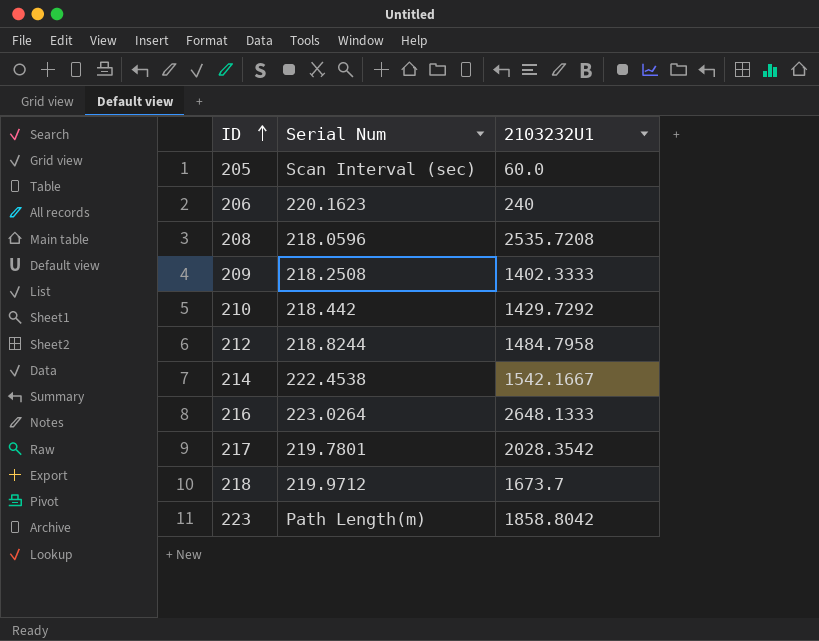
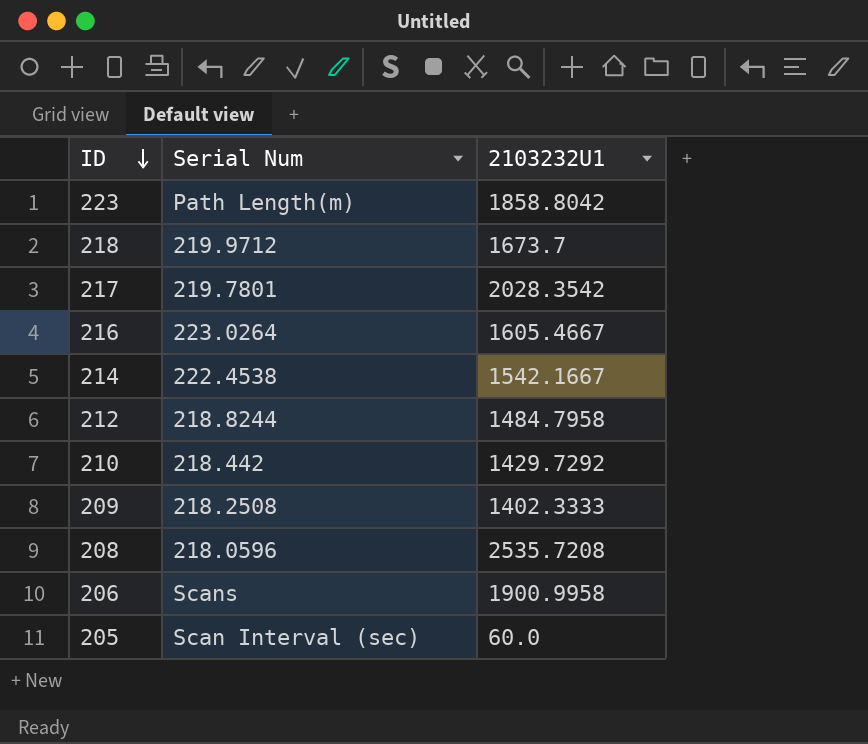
row order: ID ascending -> ID descending
216 | 2103232U1: 2648.1333 -> 1605.4667
206 | Serial Num: 220.1623 -> Scans
206 | 2103232U1: 240 -> 1900.9958

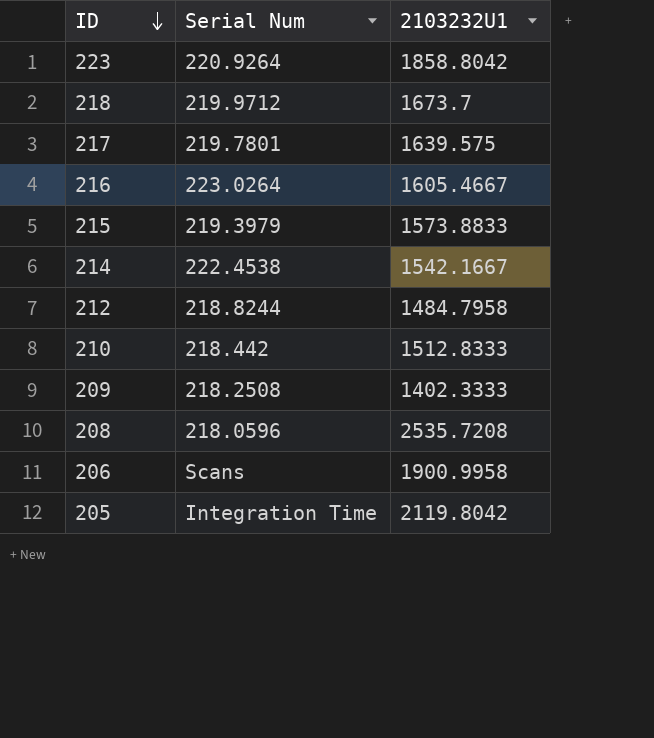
223 | Serial Num: Path Length(m) -> 220.9264
217 | 2103232U1: 2028.3542 -> 1639.575
row 215: none -> 219.3979 | 1573.8833
210 | 2103232U1: 1429.7292 -> 1512.8333
205 | Serial Num: Scan Interval (sec) -> Integration Time
205 | 2103232U1: 60.0 -> 2119.8042

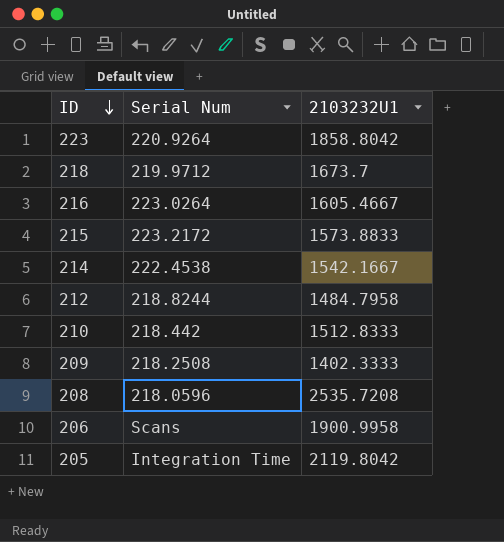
row 217: 219.7801 | 1639.575 -> none
215 | Serial Num: 219.3979 -> 223.2172

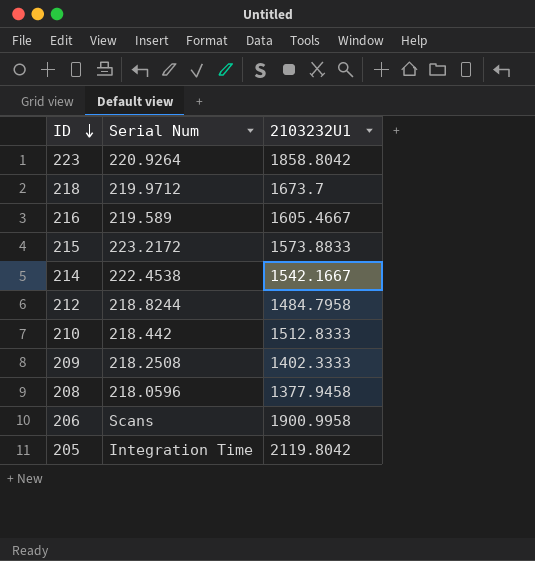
216 | Serial Num: 223.0264 -> 219.589
208 | 2103232U1: 2535.7208 -> 1377.9458

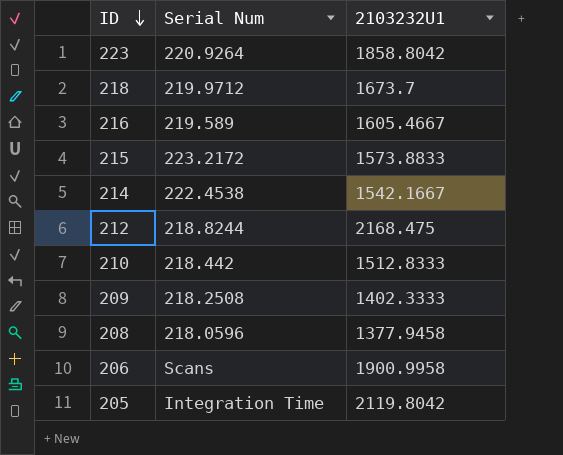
212 | 2103232U1: 1484.7958 -> 2168.475

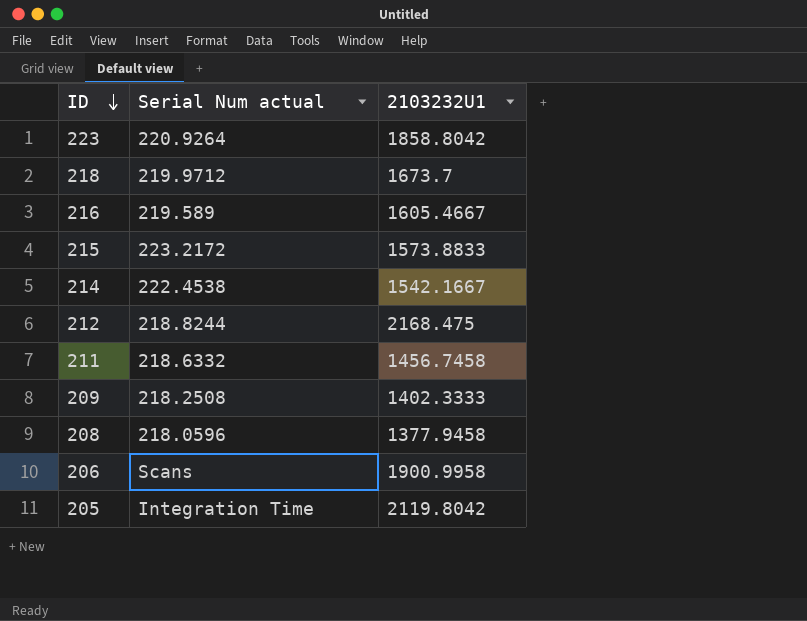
column name: Serial Num -> Serial Num actual
row 210: 218.442 | 1512.8333 -> none
row 211: none -> 218.6332 | 1456.7458

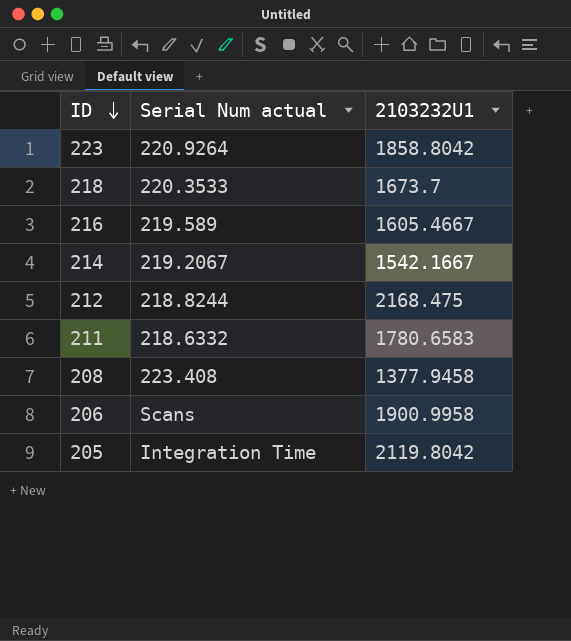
row 215: 223.2172 | 1573.8833 -> none
row 209: 218.2508 | 1402.3333 -> none
218 | Serial Num actual: 219.9712 -> 220.3533
214 | Serial Num actual: 222.4538 -> 219.2067
211 | 2103232U1: 1456.7458 -> 1780.6583
208 | Serial Num actual: 218.0596 -> 223.408

